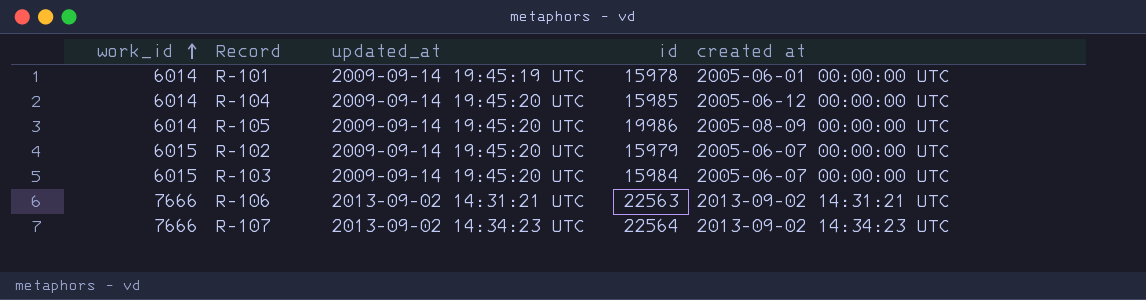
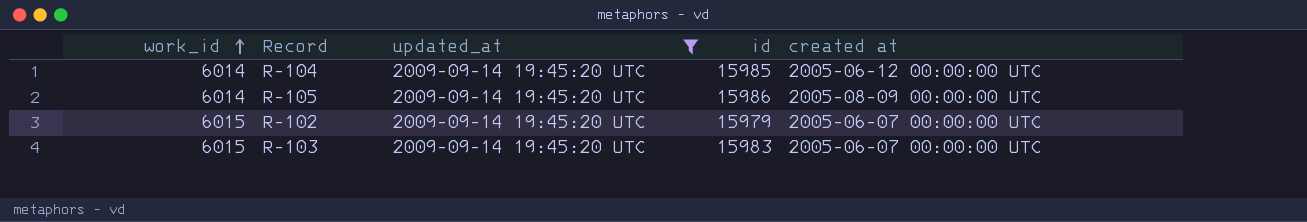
filter: none -> updated_at = 2009-09-14 19:45:20 UTC
R-105 | id: 19986 -> 15986
R-103 | id: 15984 -> 15983

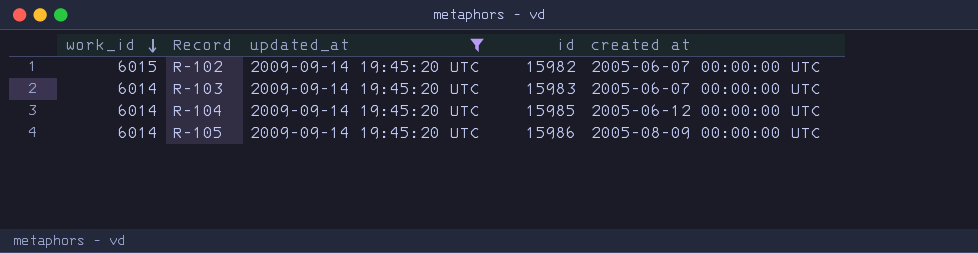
row order: work_id ascending -> work_id descending
R-102 | id: 15979 -> 15982
R-103 | work_id: 6015 -> 6014

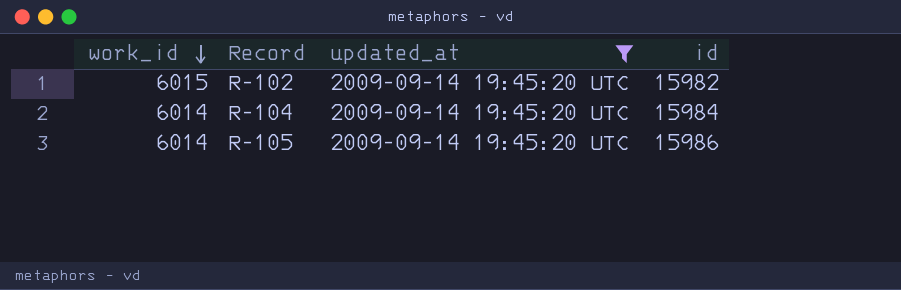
column created at | position: 5 -> none
row R-103: 6014 | 2009-09-14 19:45:20 UTC | 15983 | 2005-06-07 00:00:00 UTC -> none
R-104 | id: 15985 -> 15984

